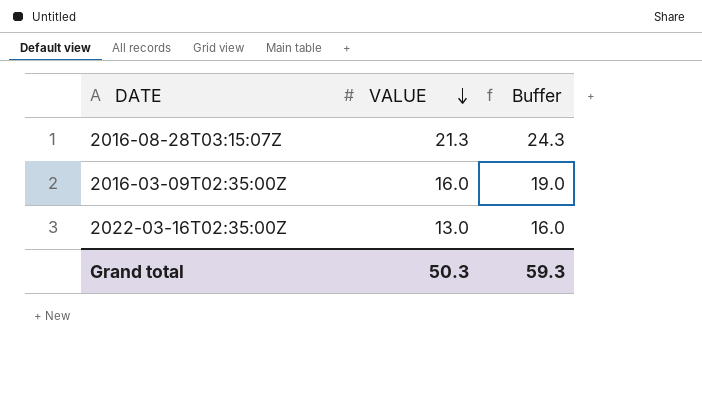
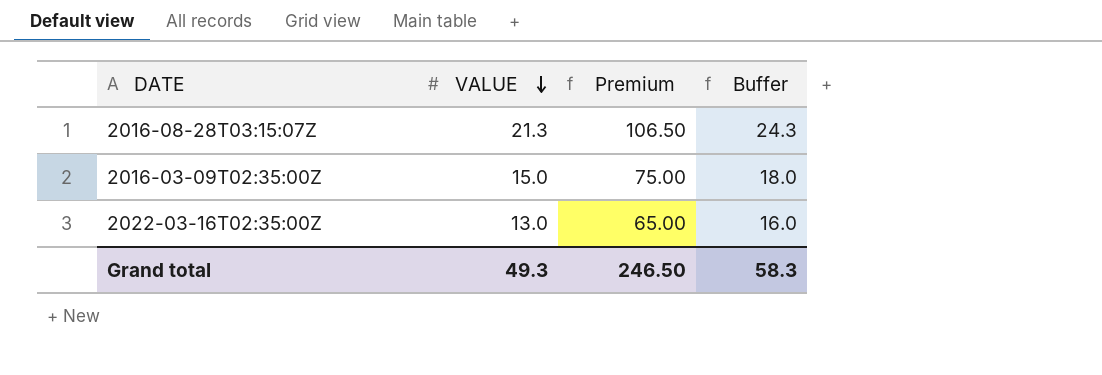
column Premium | formula: none -> [VALUE] * 5
2016-03-09T02:35:00Z | VALUE: 16.0 -> 15.0
2016-03-09T02:35:00Z | Buffer: 19.0 -> 18.0
Grand total | VALUE: 50.3 -> 49.3
Grand total | Buffer: 59.3 -> 58.3

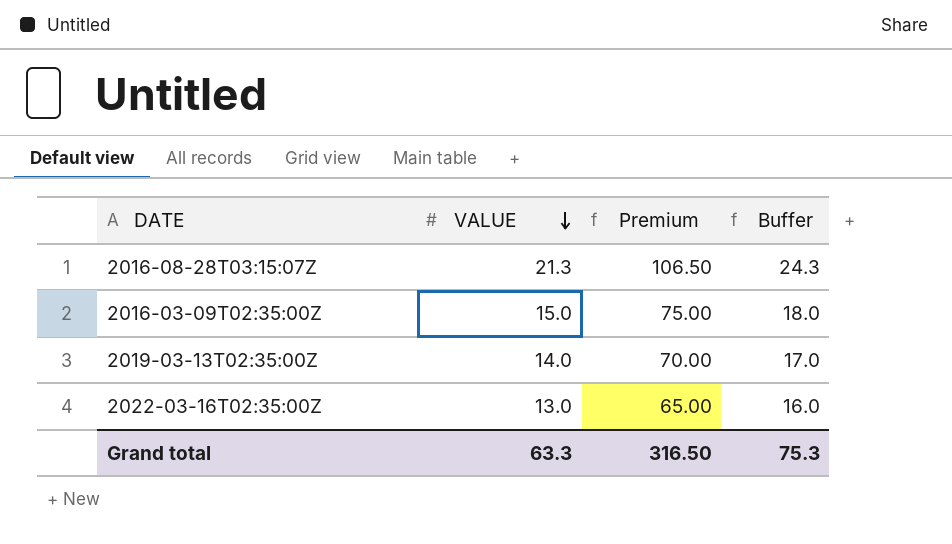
row 2019-03-13T02:35:00Z: none -> 14.0 | 70.00 | 17.0
Grand total | VALUE: 49.3 -> 63.3
Grand total | Premium: 246.50 -> 316.50
Grand total | Buffer: 58.3 -> 75.3

